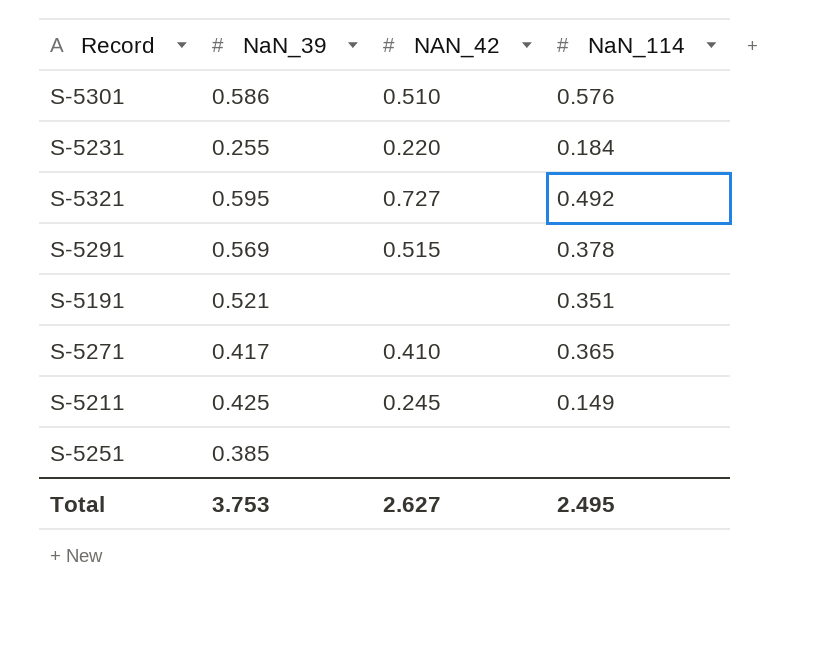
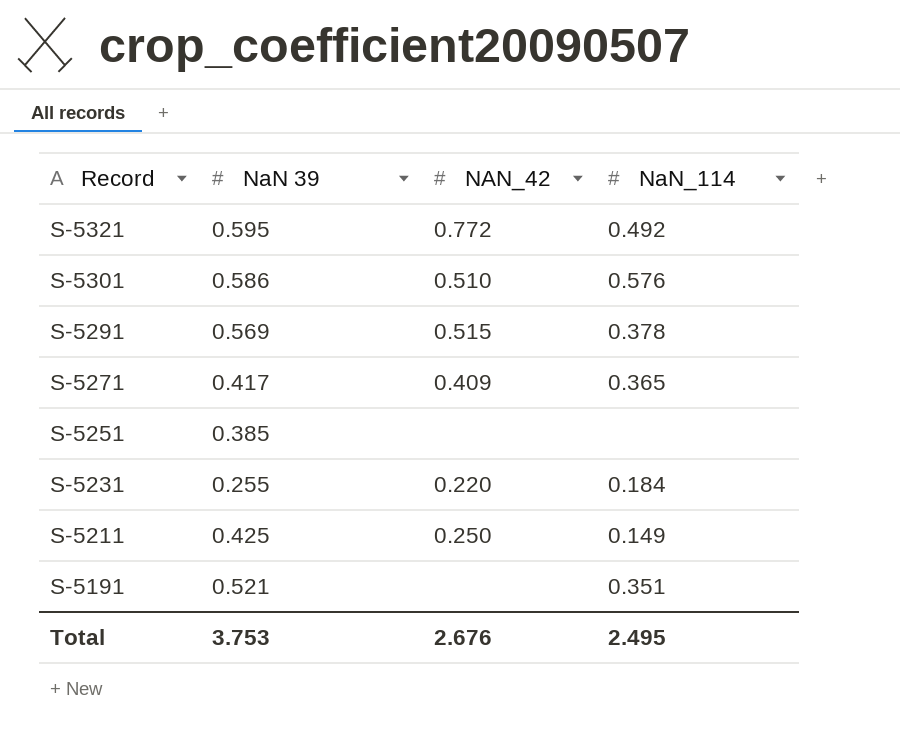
row order: none -> Record descending
column name: NaN_39 -> NaN 39
S-5321 | NAN_42: 0.727 -> 0.772
S-5271 | NAN_42: 0.410 -> 0.409
S-5211 | NAN_42: 0.245 -> 0.250
Total | NAN_42: 2.627 -> 2.676

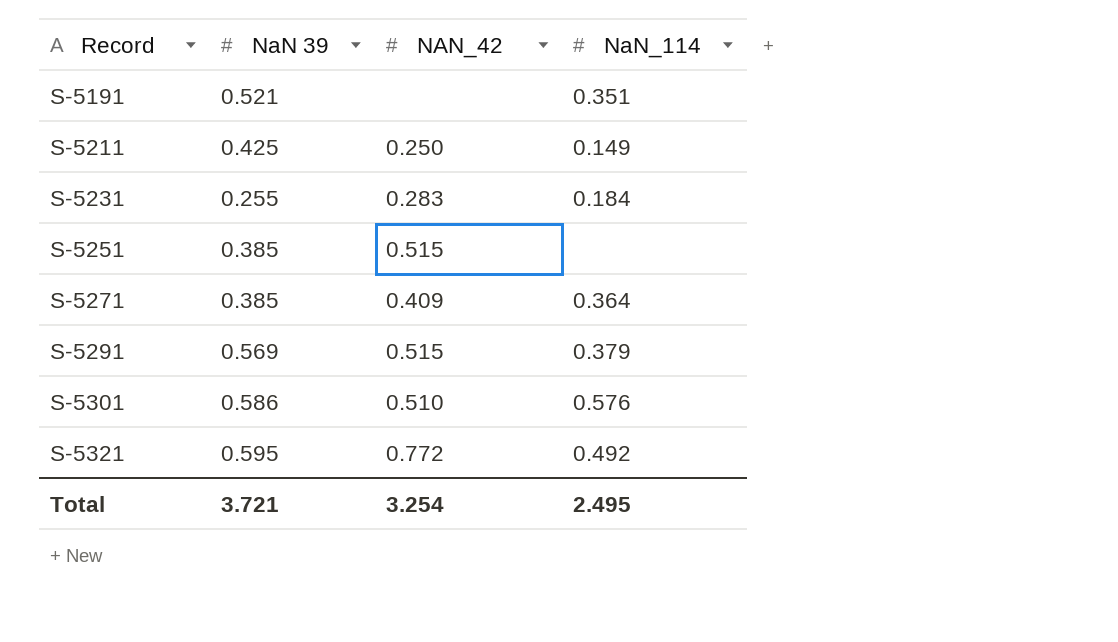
row order: Record descending -> Record ascending
S-5231 | NAN_42: 0.220 -> 0.283
S-5251 | NAN_42: none -> 0.515
S-5271 | NaN 39: 0.417 -> 0.385
S-5271 | NaN_114: 0.365 -> 0.364
S-5291 | NaN_114: 0.378 -> 0.379
Total | NaN 39: 3.753 -> 3.721
Total | NAN_42: 2.676 -> 3.254

